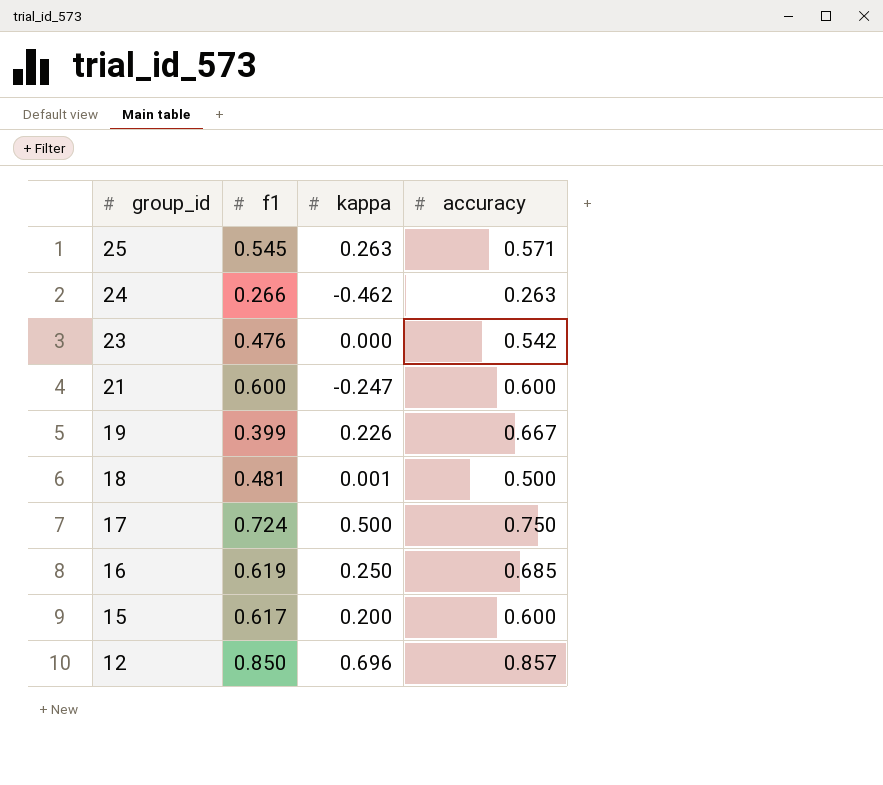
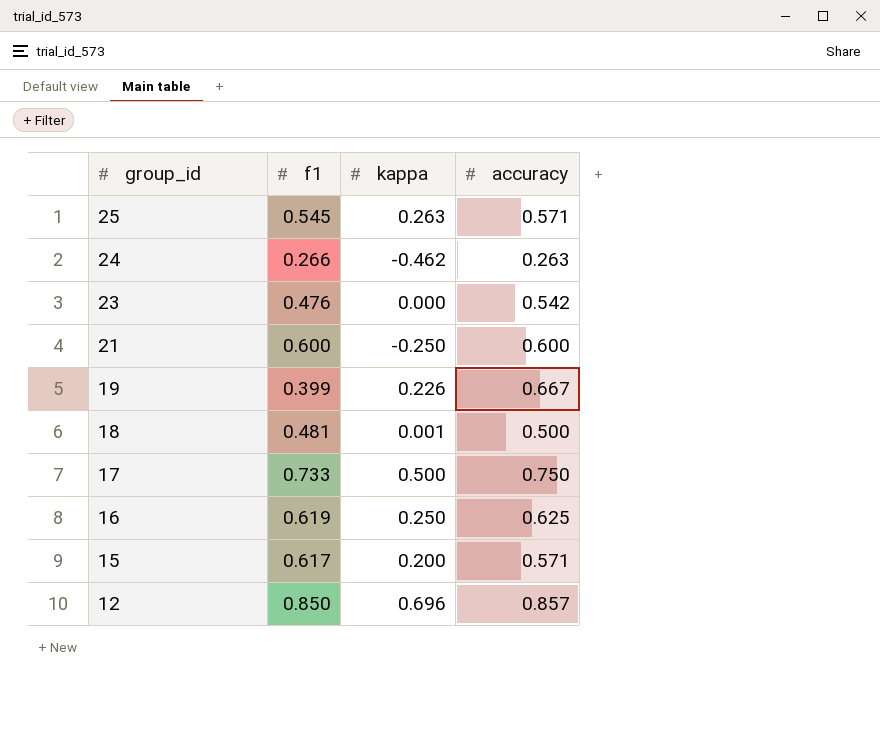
21 | kappa: -0.247 -> -0.250
17 | f1: 0.724 -> 0.733
16 | accuracy: 0.685 -> 0.625
15 | accuracy: 0.600 -> 0.571

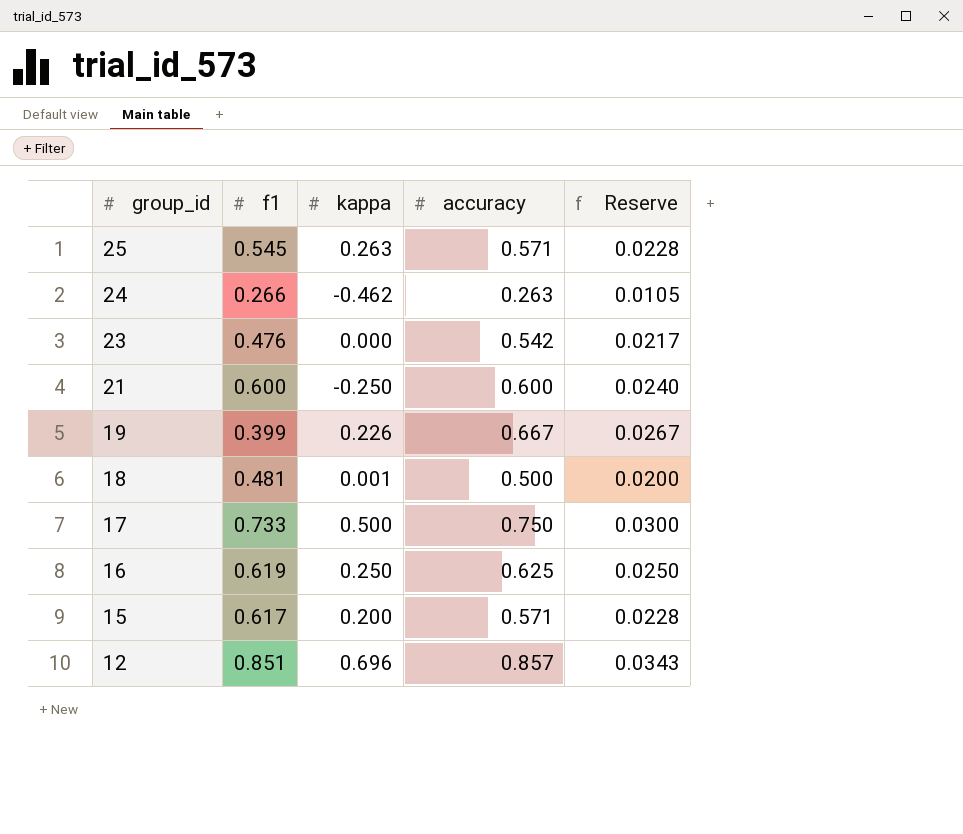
column Reserve | formula: none -> [accuracy] * 0.04
12 | f1: 0.850 -> 0.851

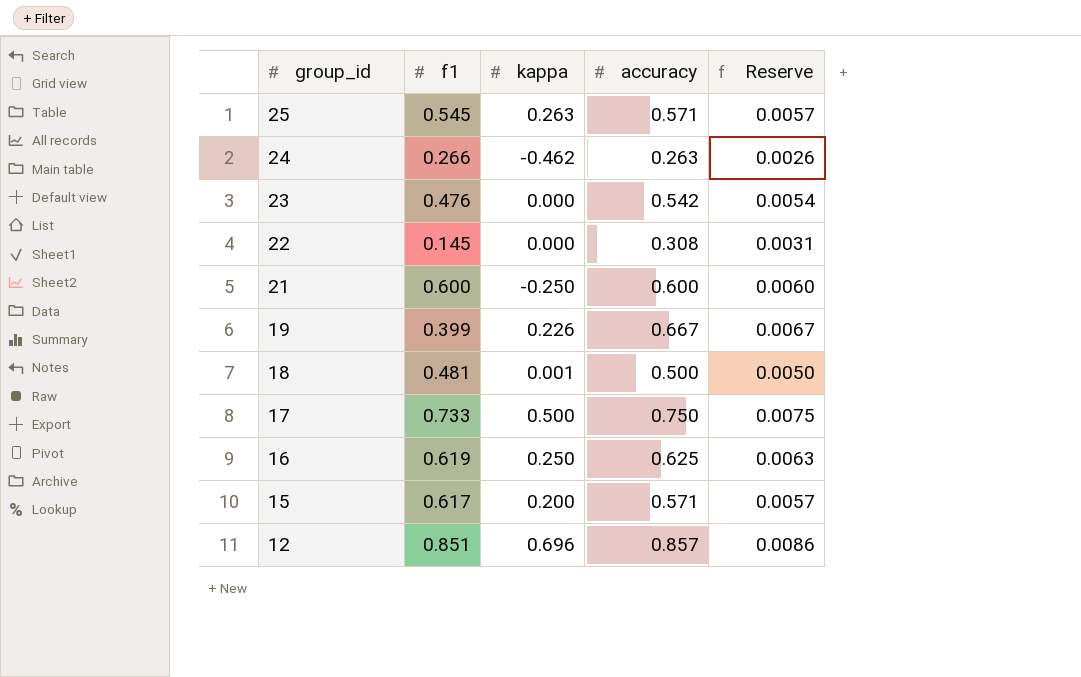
column Reserve | formula: [accuracy] * 0.04 -> [accuracy] * 0.01
row 22: none -> 0.145 | 0.000 | 0.308 | 0.0031

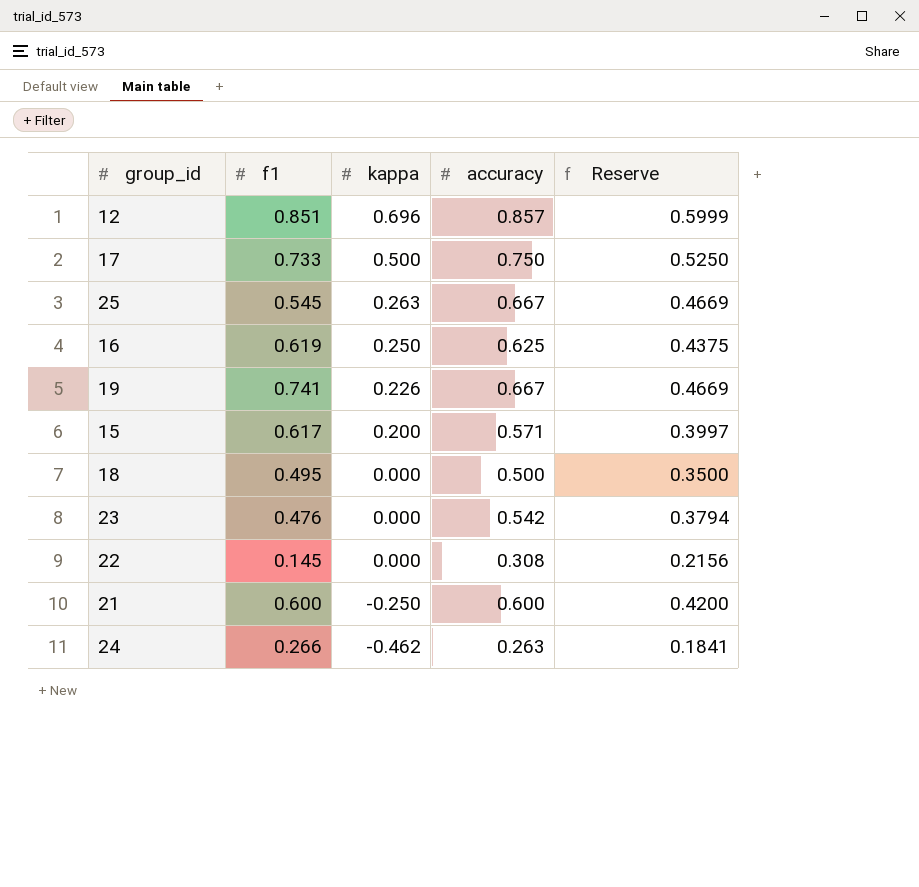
row order: group_id descending -> kappa descending
column Reserve | formula: [accuracy] * 0.01 -> [accuracy] * 0.7
25 | accuracy: 0.571 -> 0.667
19 | f1: 0.399 -> 0.741
18 | f1: 0.481 -> 0.495
18 | kappa: 0.001 -> 0.000

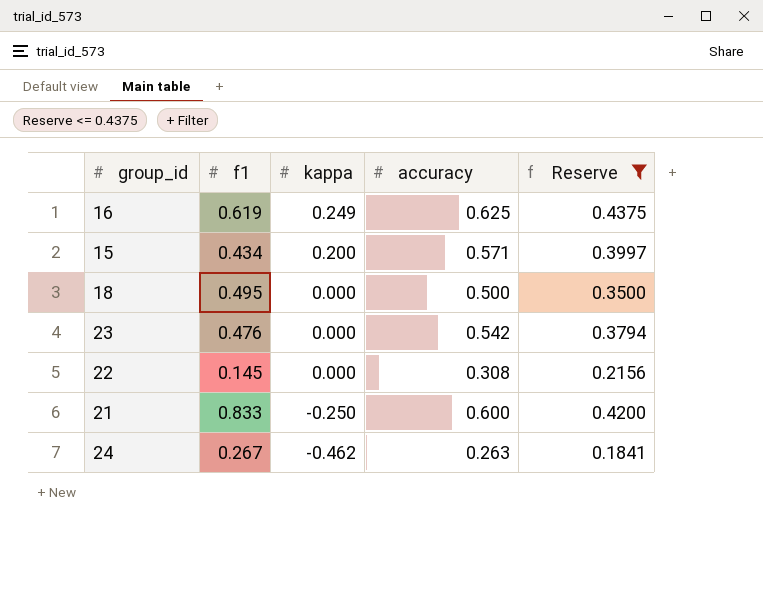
filter: none -> Reserve <= 0.4375
16 | kappa: 0.250 -> 0.249
15 | f1: 0.617 -> 0.434
21 | f1: 0.600 -> 0.833
24 | f1: 0.266 -> 0.267

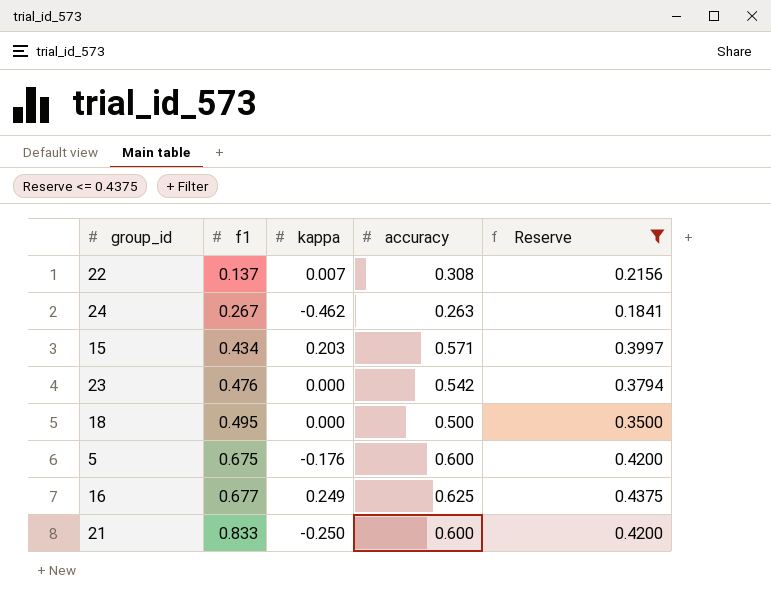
row order: kappa descending -> f1 ascending
22 | f1: 0.145 -> 0.137
22 | kappa: 0.000 -> 0.007
15 | kappa: 0.200 -> 0.203
row 5: none -> 0.675 | -0.176 | 0.600 | 0.4200
16 | f1: 0.619 -> 0.677

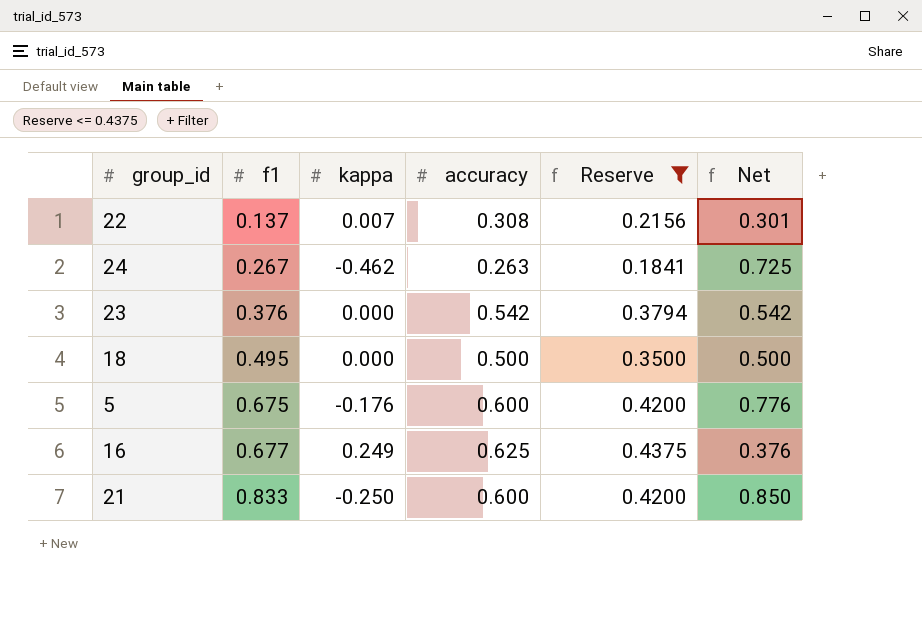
column Net | formula: none -> [accuracy] - [kappa]
row 15: 0.434 | 0.203 | 0.571 | 0.3997 -> none
23 | f1: 0.476 -> 0.376

